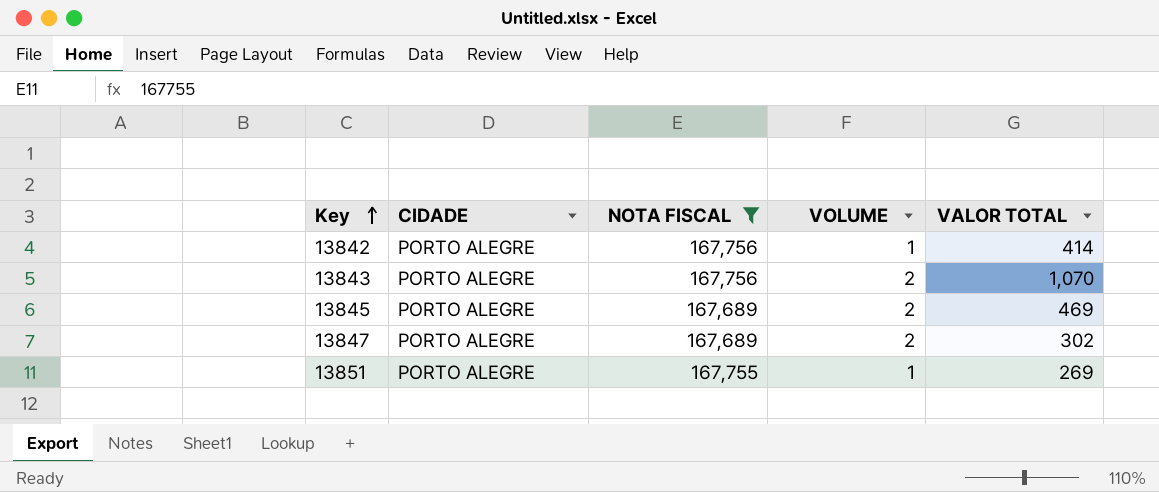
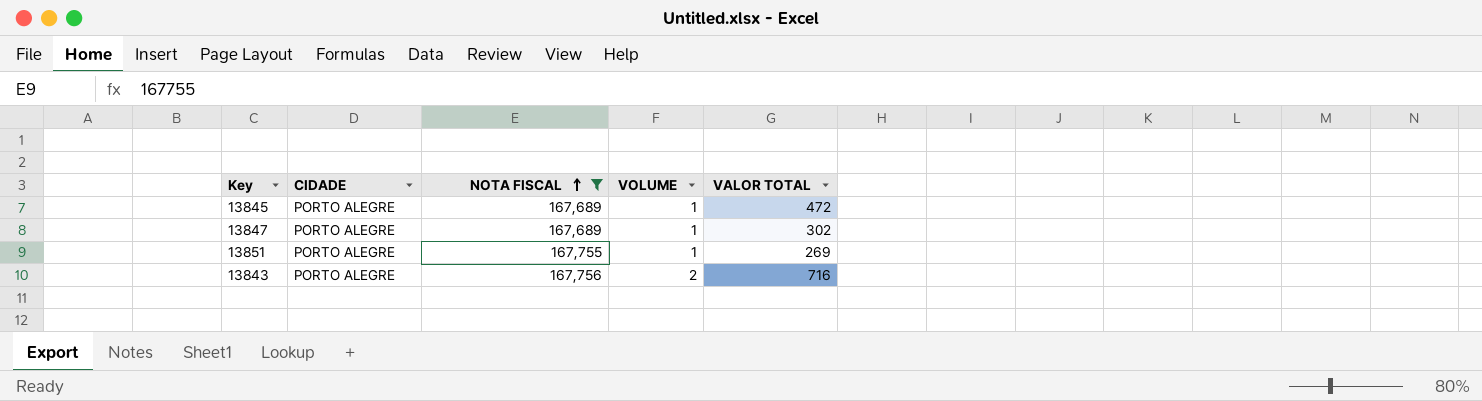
row order: Key ascending -> NOTA FISCAL ascending
row 13842: PORTO ALEGRE | 167,756 | 1 | 414 -> none
13845 | VOLUME: 2 -> 1
13845 | VALOR TOTAL: 469 -> 472
13847 | VOLUME: 2 -> 1
13843 | VALOR TOTAL: 1,070 -> 716

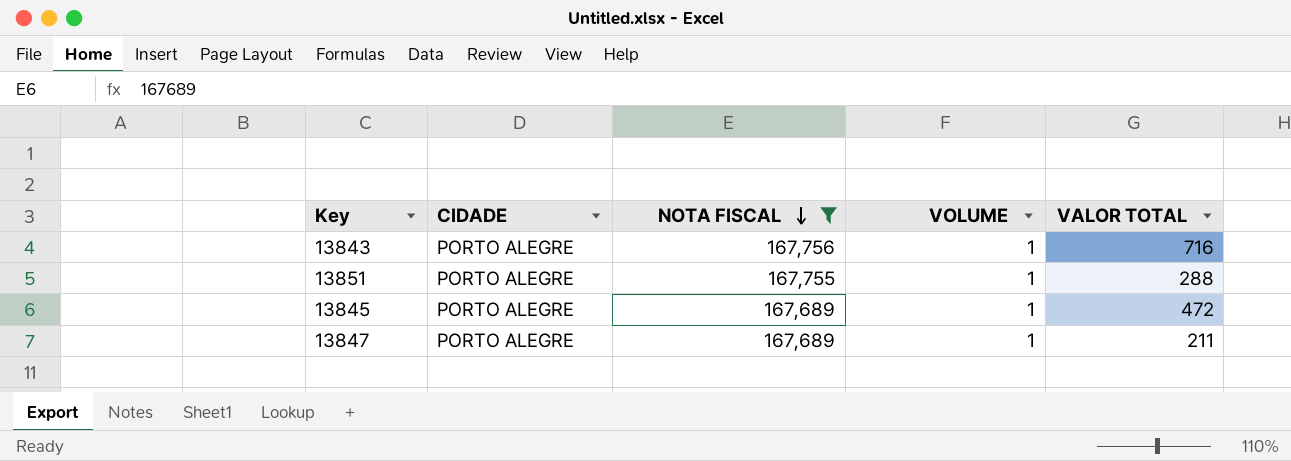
row order: NOTA FISCAL ascending -> NOTA FISCAL descending
13843 | VOLUME: 2 -> 1
13851 | VALOR TOTAL: 269 -> 288
13847 | VALOR TOTAL: 302 -> 211

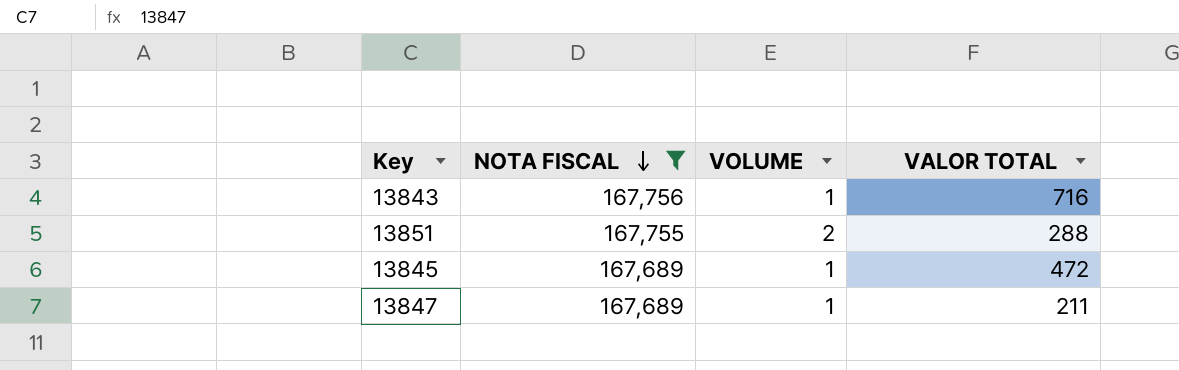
column CIDADE | position: 2 -> none
13851 | VOLUME: 1 -> 2

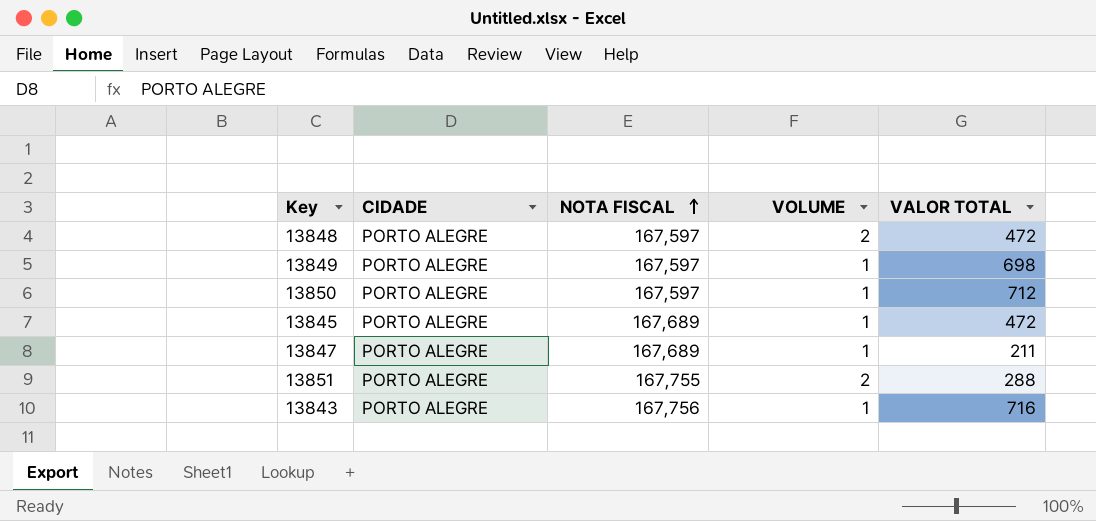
filter: NOTA FISCAL != 167,597 -> none
row order: NOTA FISCAL descending -> NOTA FISCAL ascending
column CIDADE | position: none -> 2

